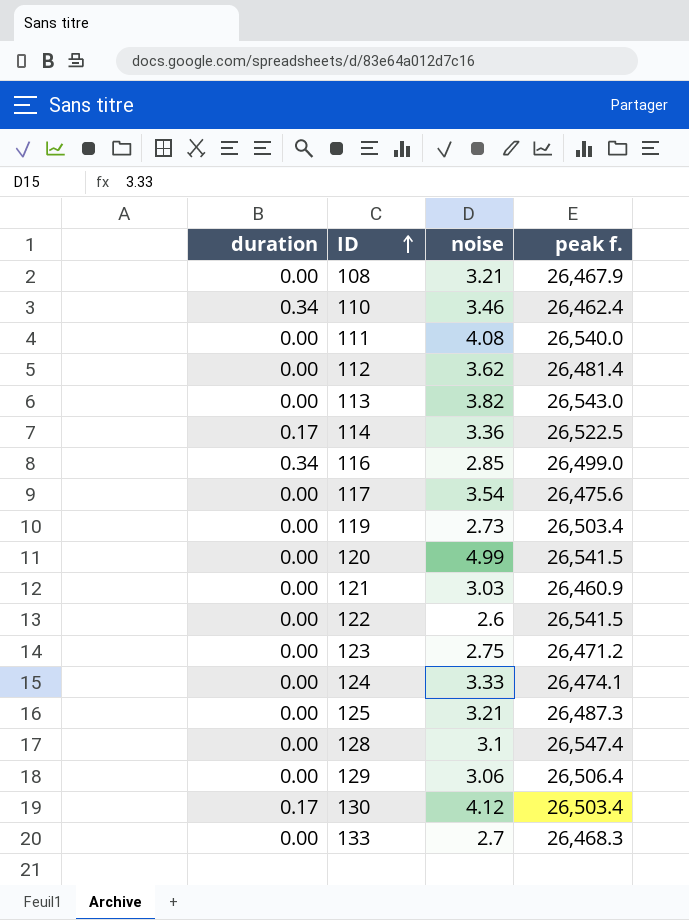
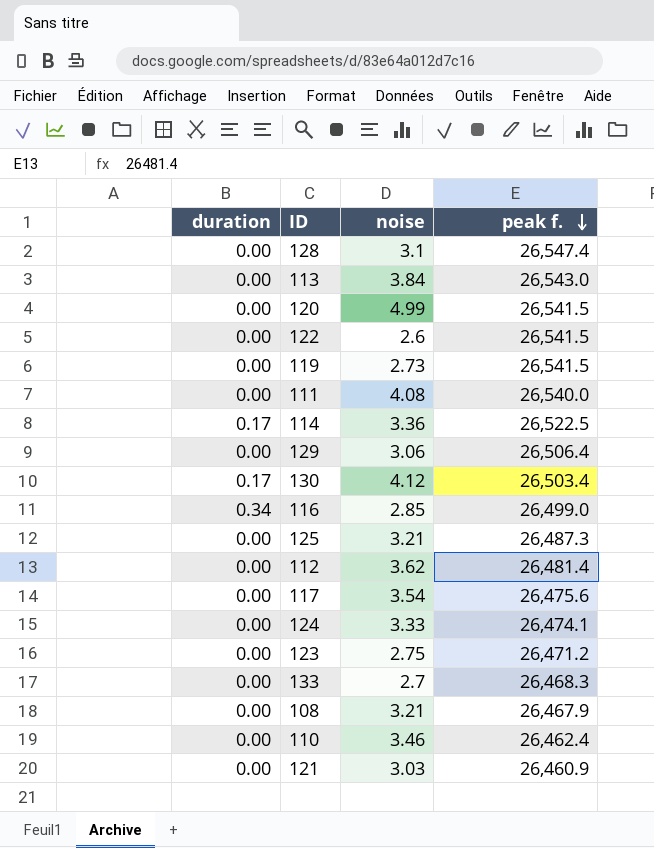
row order: ID ascending -> peak f. descending
113 | noise: 3.82 -> 3.84
119 | peak f.: 26,503.4 -> 26,541.5
110 | duration: 0.34 -> 0.00

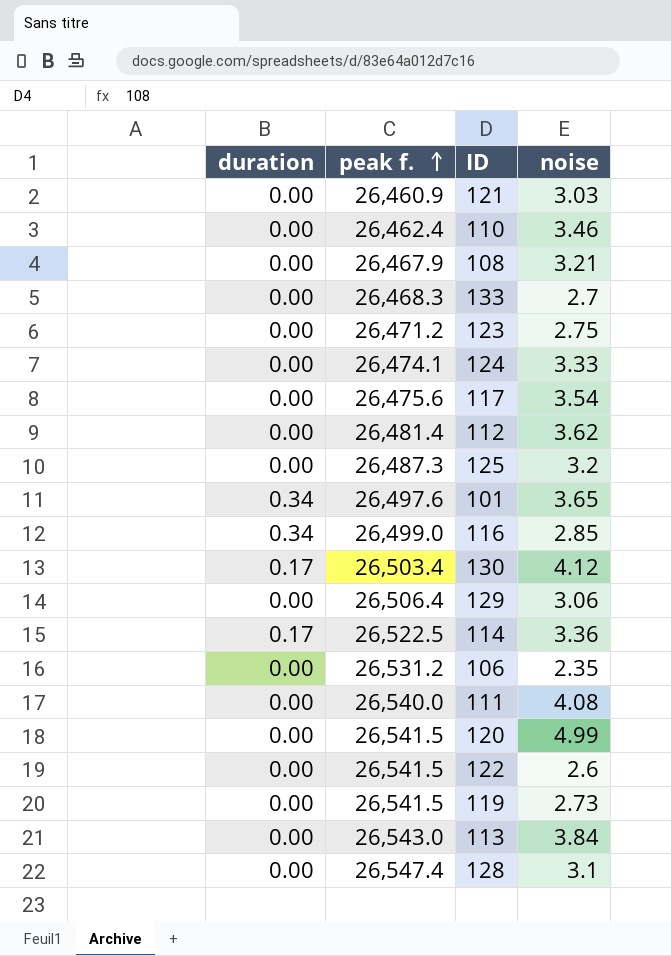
row order: peak f. descending -> peak f. ascending
column peak f. | position: 4 -> 2
125 | noise: 3.21 -> 3.2
row 101: none -> 0.34 | 26,497.6 | 3.65
row 106: none -> 0.00 | 26,531.2 | 2.35

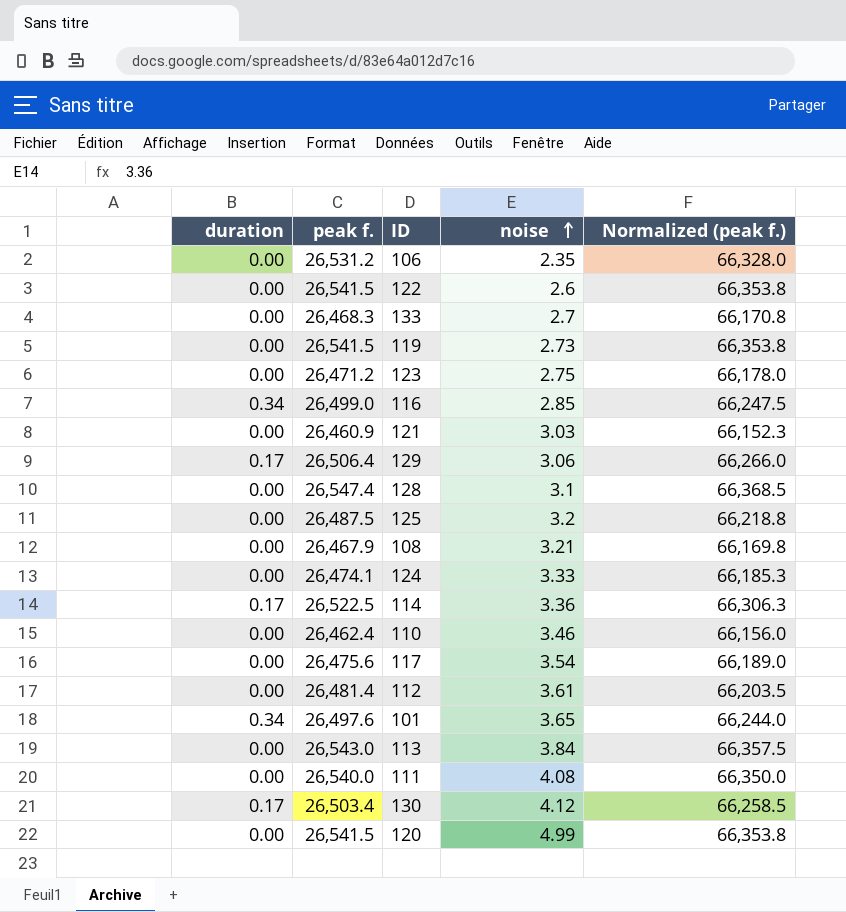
row order: peak f. ascending -> noise ascending
column Normalized (peak f.) | formula: none -> [peak f.] * 2.5
129 | duration: 0.00 -> 0.17
125 | peak f.: 26,487.3 -> 26,487.5
112 | noise: 3.62 -> 3.61

